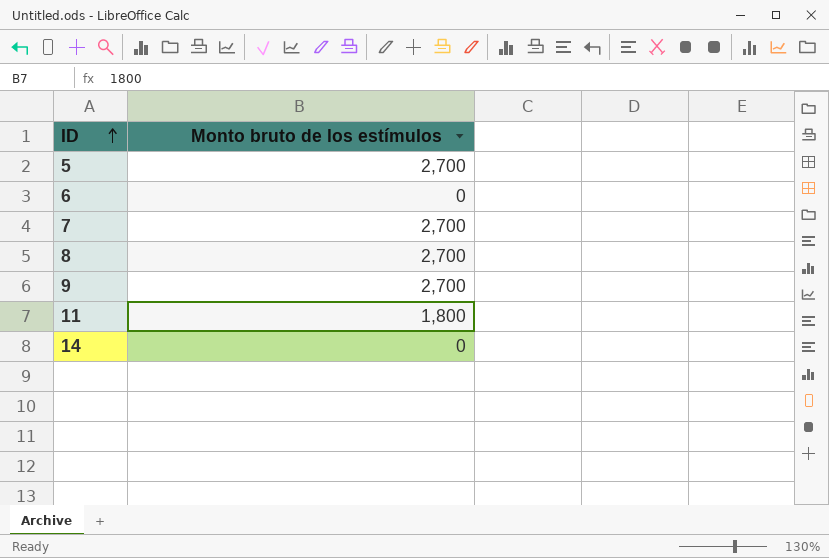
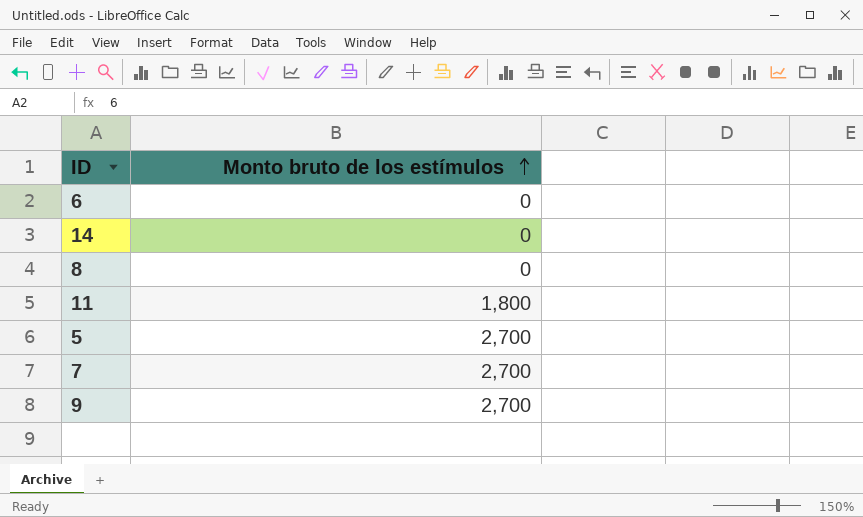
row order: ID ascending -> Monto bruto de los estímulos ascending
8 | Monto bruto de los estímulos: 2,700 -> 0

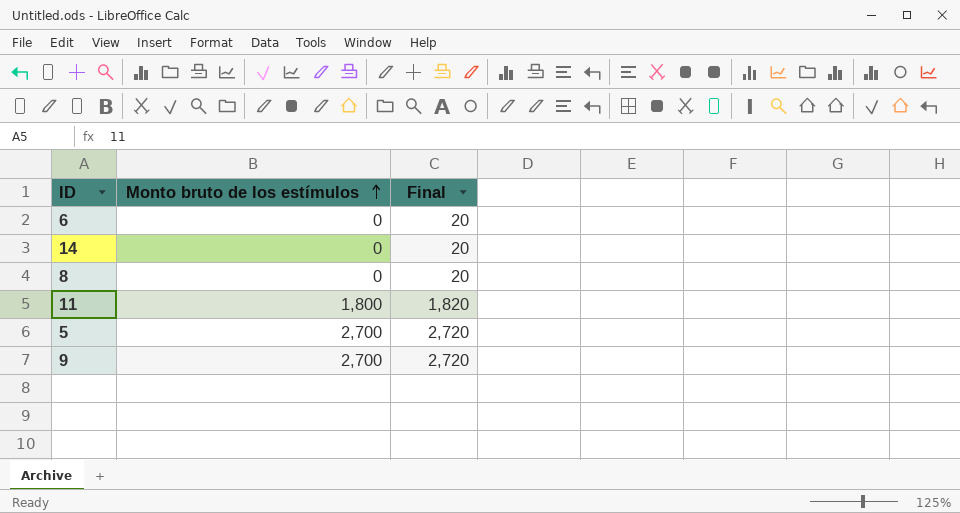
column Final | formula: none -> [Monto bruto de los estímulos] + 20
row 7: 2,700 -> none

